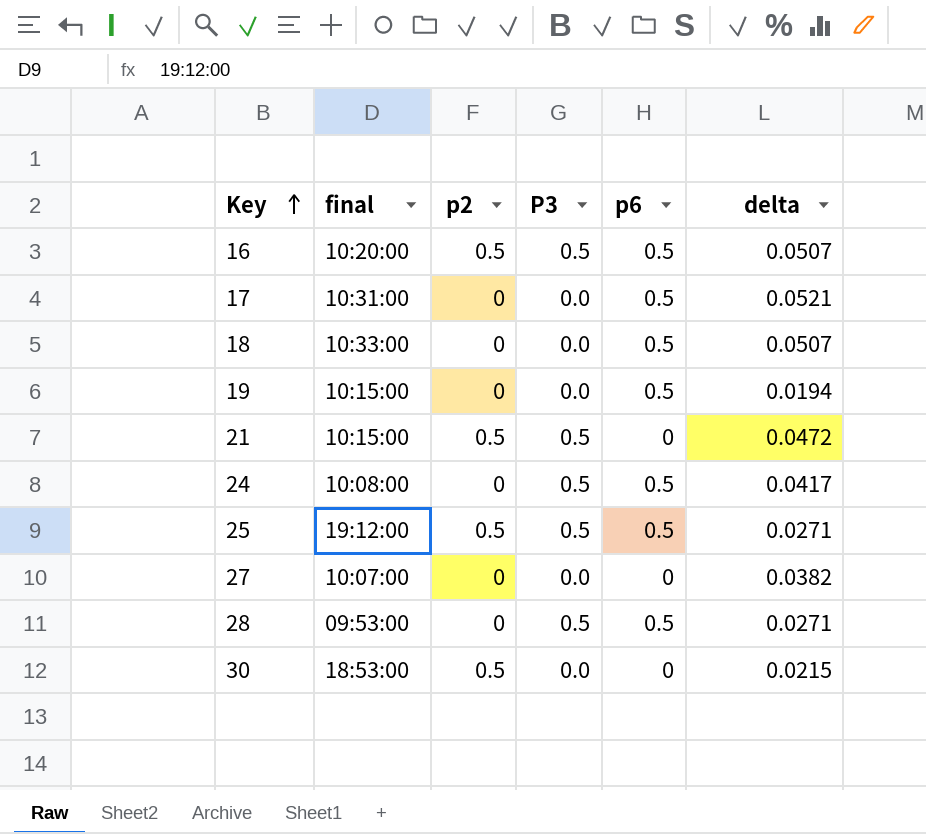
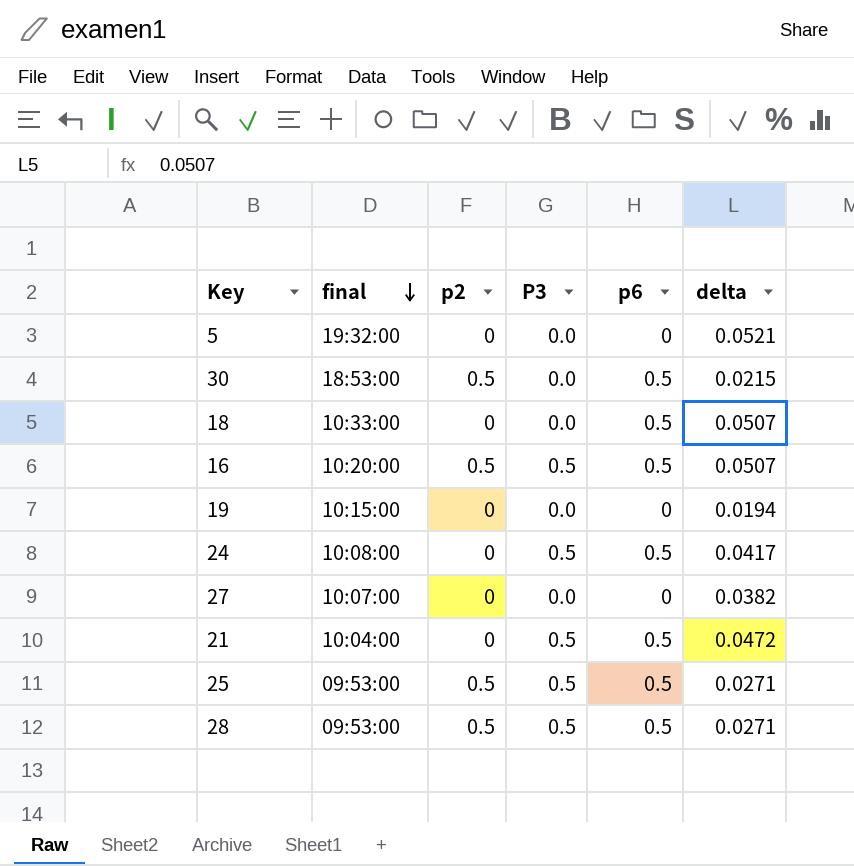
row order: Key ascending -> final descending
row 17: 10:31:00 | 0 | 0.0 | 0.5 | 0.0521 -> none
row 5: none -> 19:32:00 | 0 | 0.0 | 0 | 0.0521
30 | p6: 0 -> 0.5
19 | p6: 0.5 -> 0
21 | final: 10:15:00 -> 10:04:00
21 | p2: 0.5 -> 0
21 | p6: 0 -> 0.5
25 | final: 19:12:00 -> 09:53:00
28 | p2: 0 -> 0.5

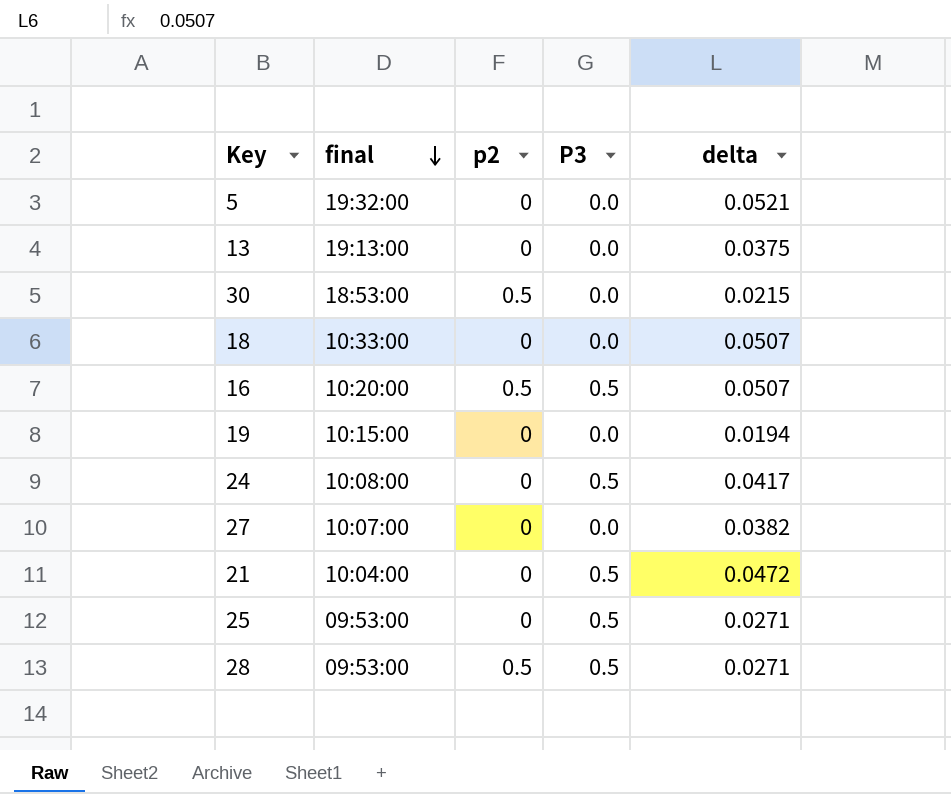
column p6 | position: 5 -> none
row 13: none -> 19:13:00 | 0 | 0.0 | 0.0375
25 | p2: 0.5 -> 0

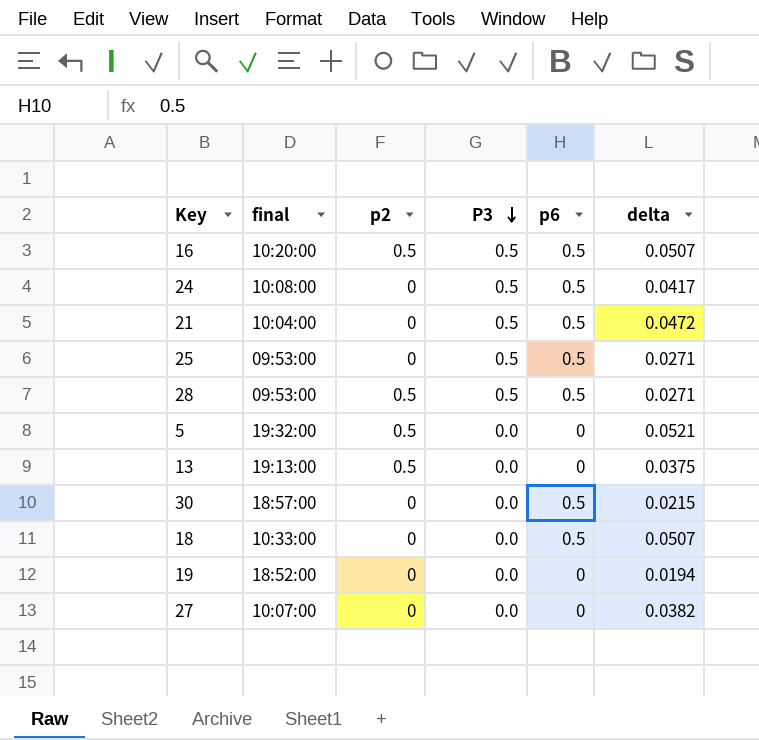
row order: final descending -> P3 descending
column p6 | position: none -> 5
5 | p2: 0 -> 0.5
13 | p2: 0 -> 0.5
30 | final: 18:53:00 -> 18:57:00
30 | p2: 0.5 -> 0
19 | final: 10:15:00 -> 18:52:00

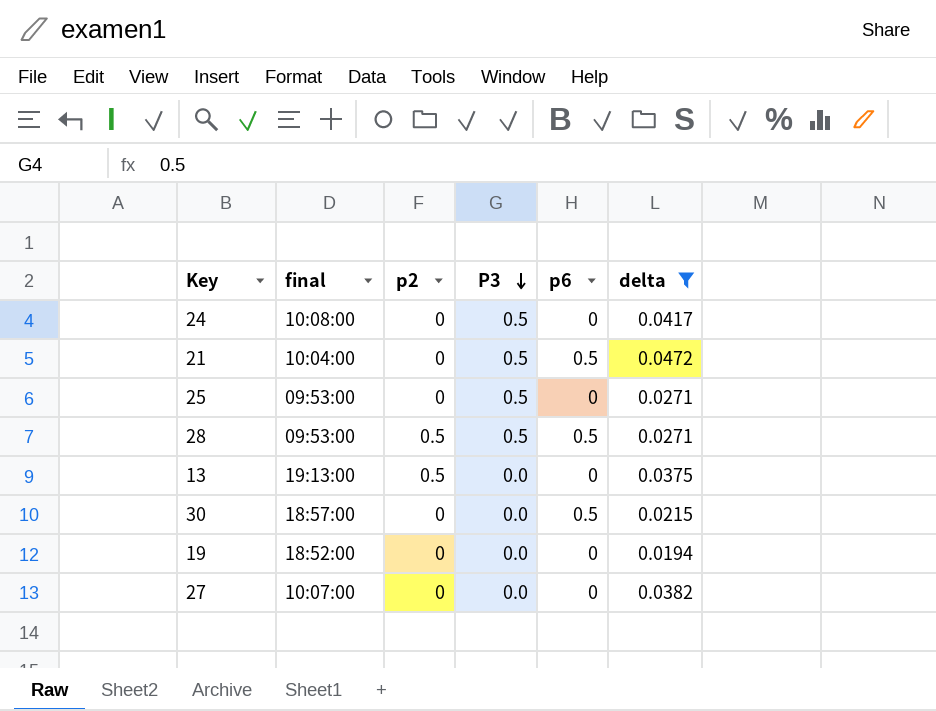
filter: none -> delta <= 0.0472
24 | p6: 0.5 -> 0
25 | p6: 0.5 -> 0

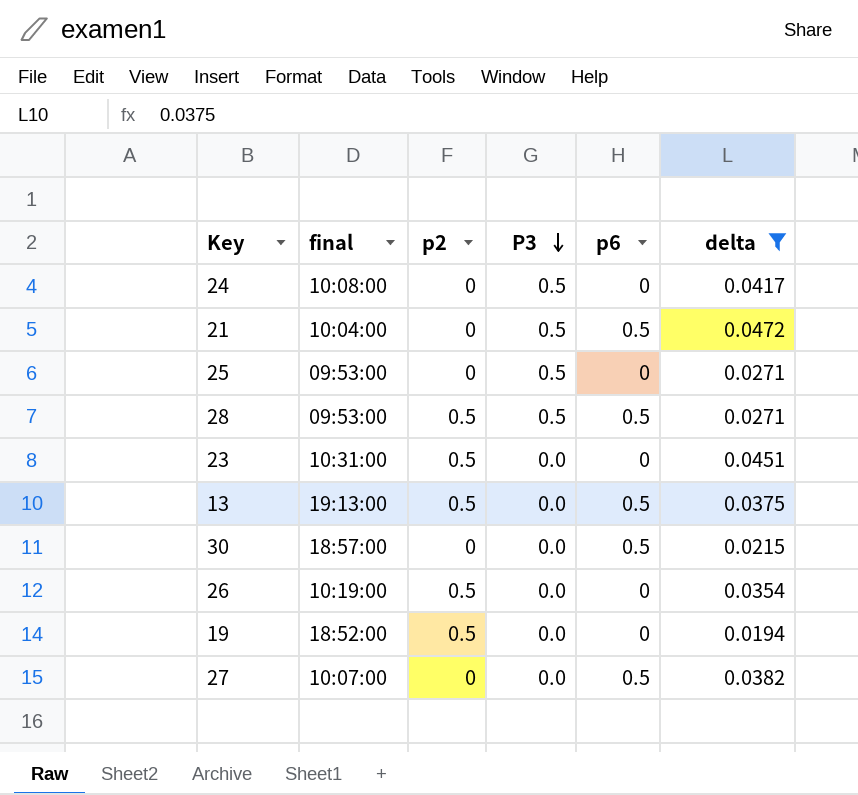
row 23: none -> 10:31:00 | 0.5 | 0.0 | 0 | 0.0451
13 | p6: 0 -> 0.5
row 26: none -> 10:19:00 | 0.5 | 0.0 | 0 | 0.0354
19 | p2: 0 -> 0.5
27 | p6: 0 -> 0.5

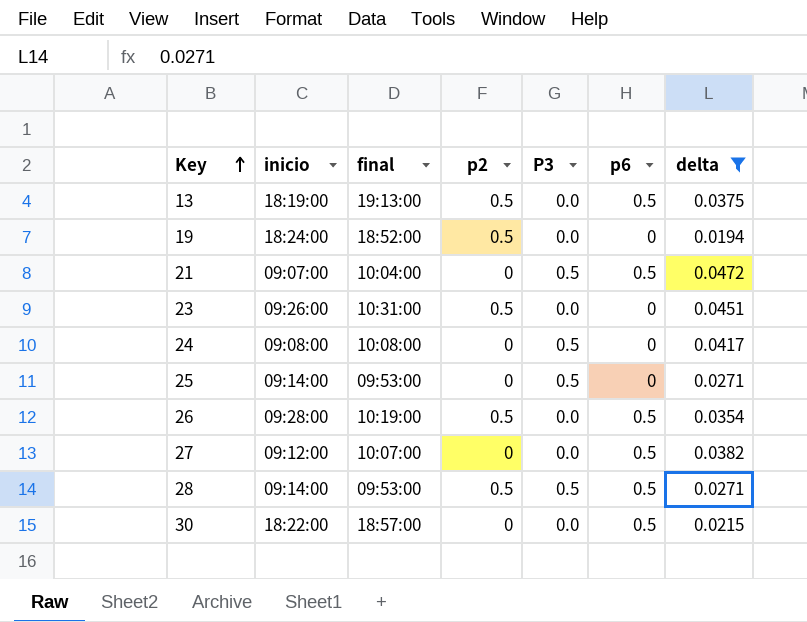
row order: P3 descending -> Key ascending
column inicio | position: none -> 2
26 | p6: 0 -> 0.5

